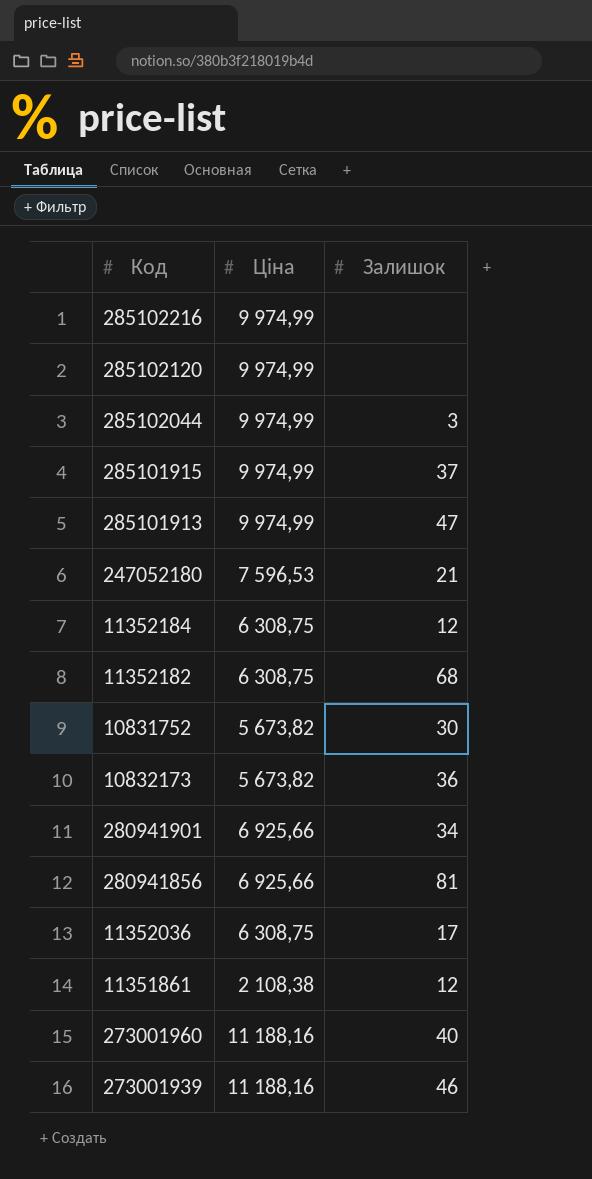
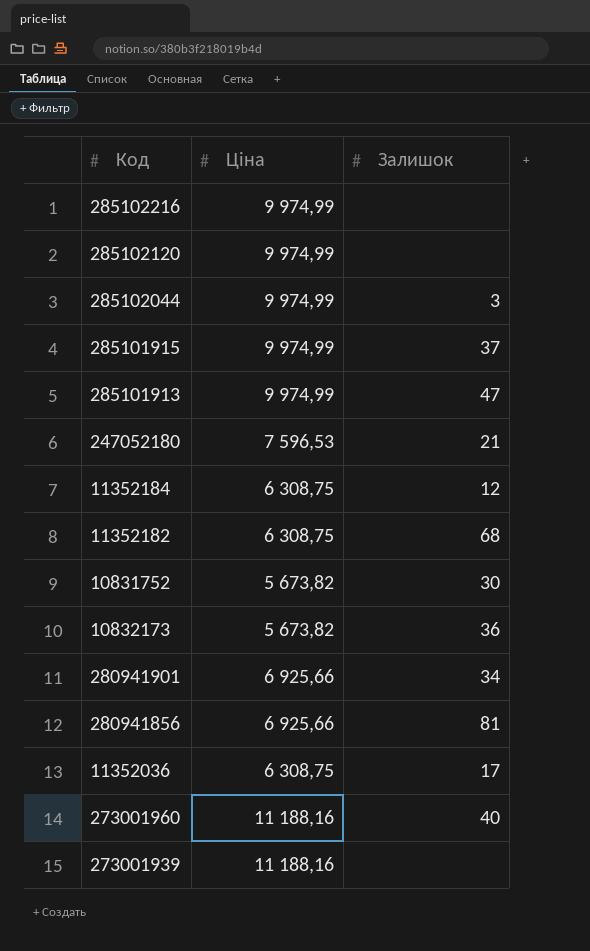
row 11351861: 2 108,38 | 12 -> none
273001939 | Залишок: 46 -> none

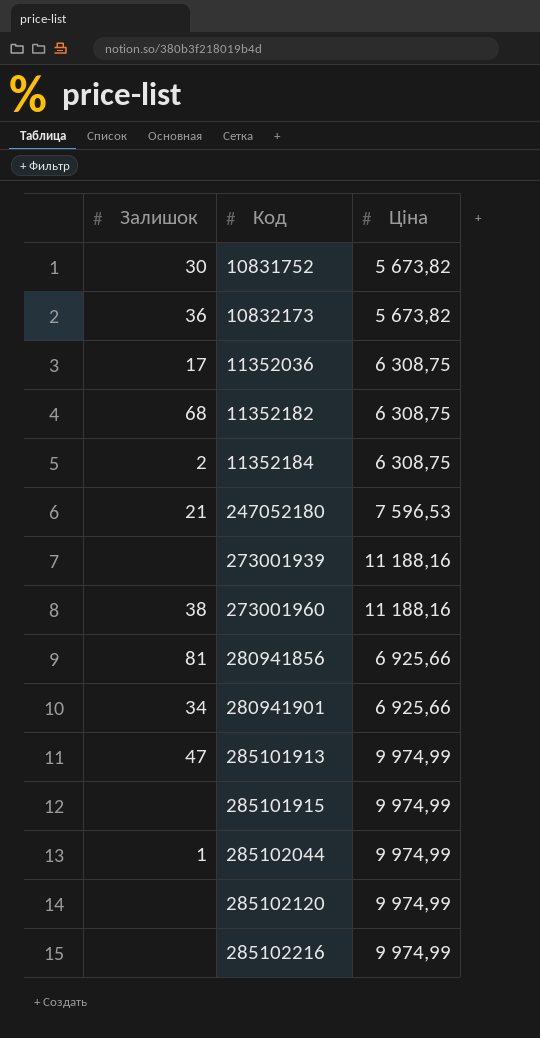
row order: none -> Код ascending
column Залишок | position: 3 -> 1
11352184 | Залишок: 12 -> 2
273001960 | Залишок: 40 -> 38
285101915 | Залишок: 37 -> none
285102044 | Залишок: 3 -> 1

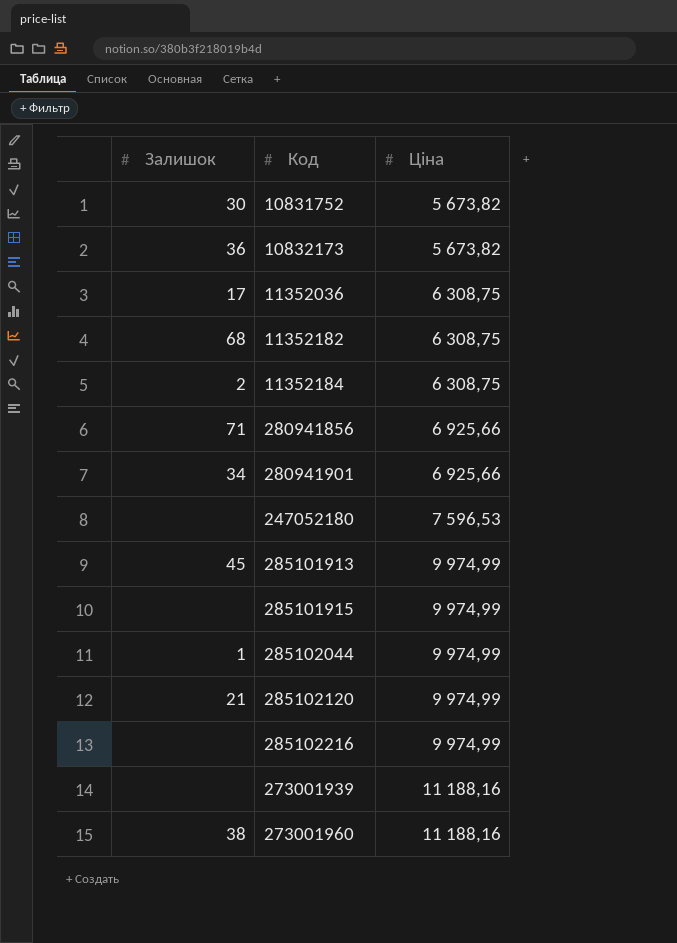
row order: Код ascending -> Ціна ascending
280941856 | Залишок: 81 -> 71
247052180 | Залишок: 21 -> none
285101913 | Залишок: 47 -> 45
285102120 | Залишок: none -> 21

